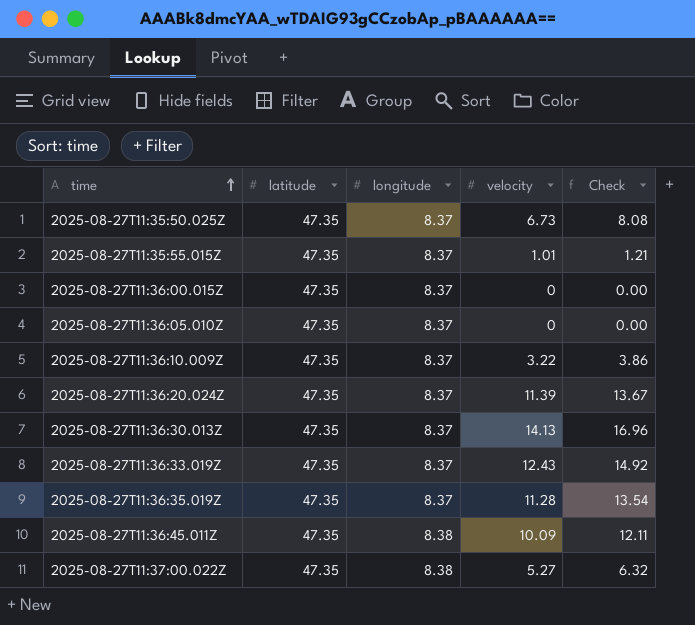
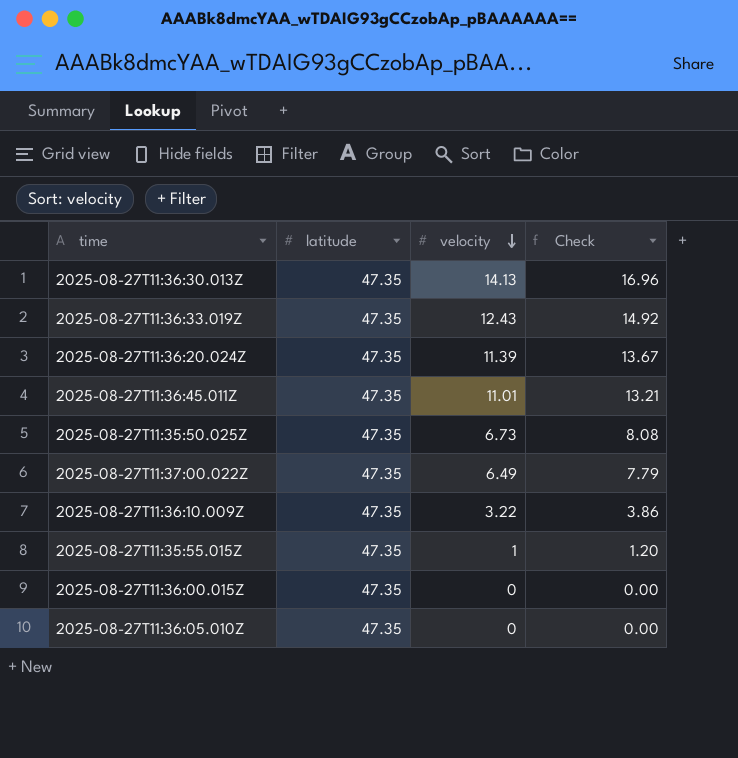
row order: time ascending -> velocity descending
column longitude | position: 3 -> none
row 2025-08-27T11:36:35.019Z: 47.35 | 8.37 | 11.28 | 13.54 -> none
2025-08-27T11:36:45.011Z | velocity: 10.09 -> 11.01
2025-08-27T11:36:45.011Z | Check: 12.11 -> 13.21
2025-08-27T11:37:00.022Z | velocity: 5.27 -> 6.49
2025-08-27T11:37:00.022Z | Check: 6.32 -> 7.79
2025-08-27T11:35:55.015Z | velocity: 1.01 -> 1
2025-08-27T11:35:55.015Z | Check: 1.21 -> 1.20

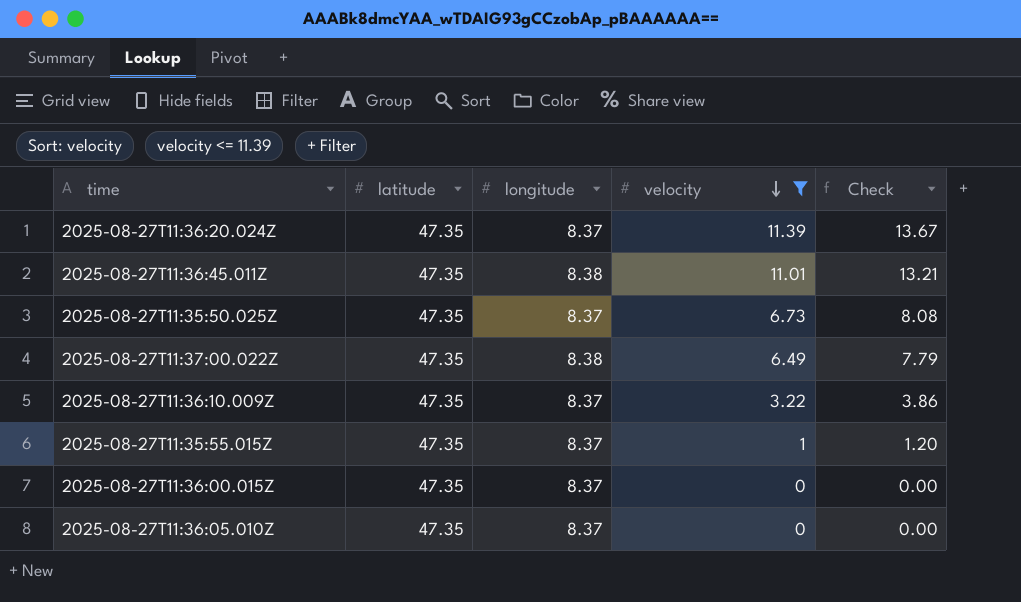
filter: none -> velocity <= 11.39
column longitude | position: none -> 3

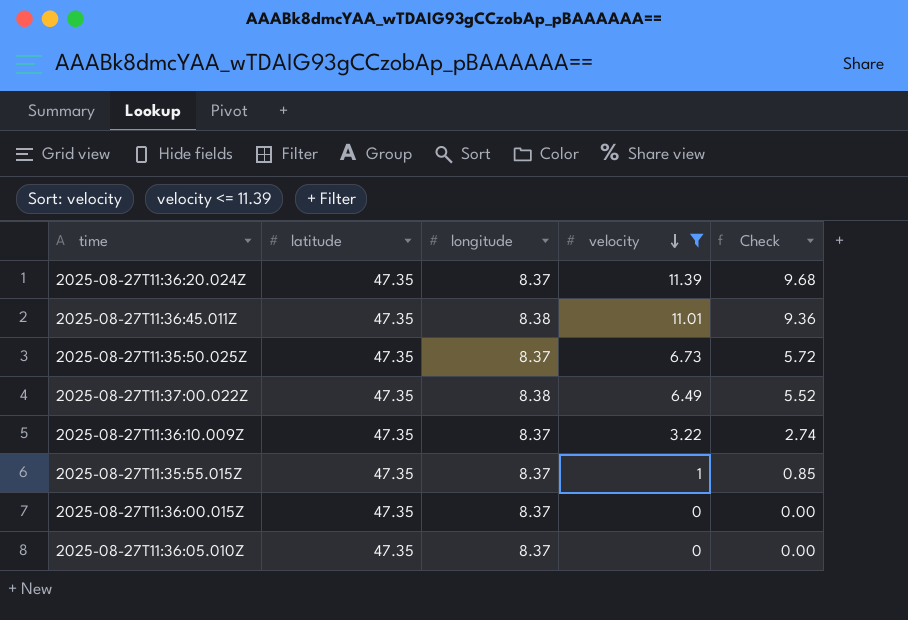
column Check | formula: [velocity] * 1.2 -> [velocity] * 0.85

